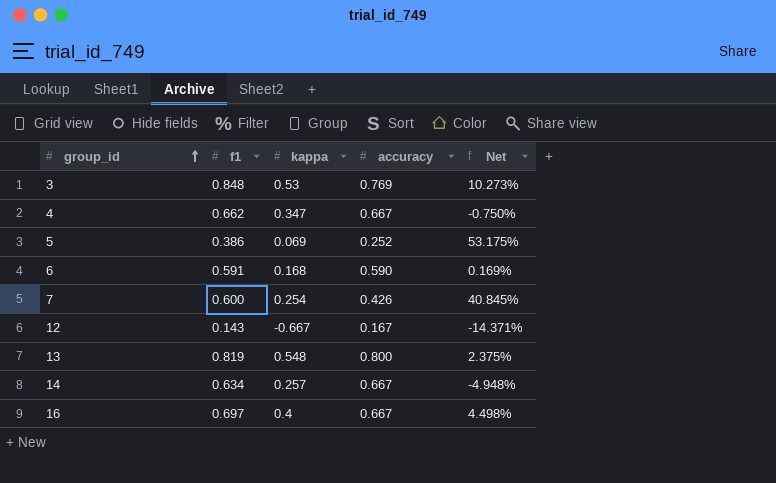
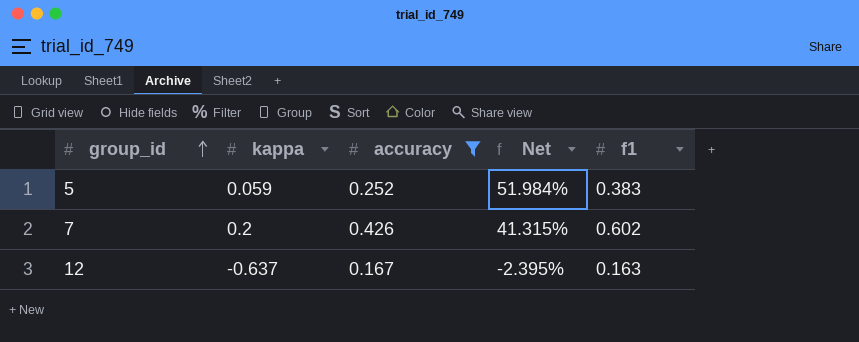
filter: none -> accuracy <= 0.426
column f1 | position: 2 -> 5
5 | kappa: 0.069 -> 0.059
5 | Net: 53.175% -> 51.984%
5 | f1: 0.386 -> 0.383
7 | kappa: 0.254 -> 0.2
7 | Net: 40.845% -> 41.315%
7 | f1: 0.600 -> 0.602
12 | kappa: -0.667 -> -0.637
12 | Net: -14.371% -> -2.395%
12 | f1: 0.143 -> 0.163

